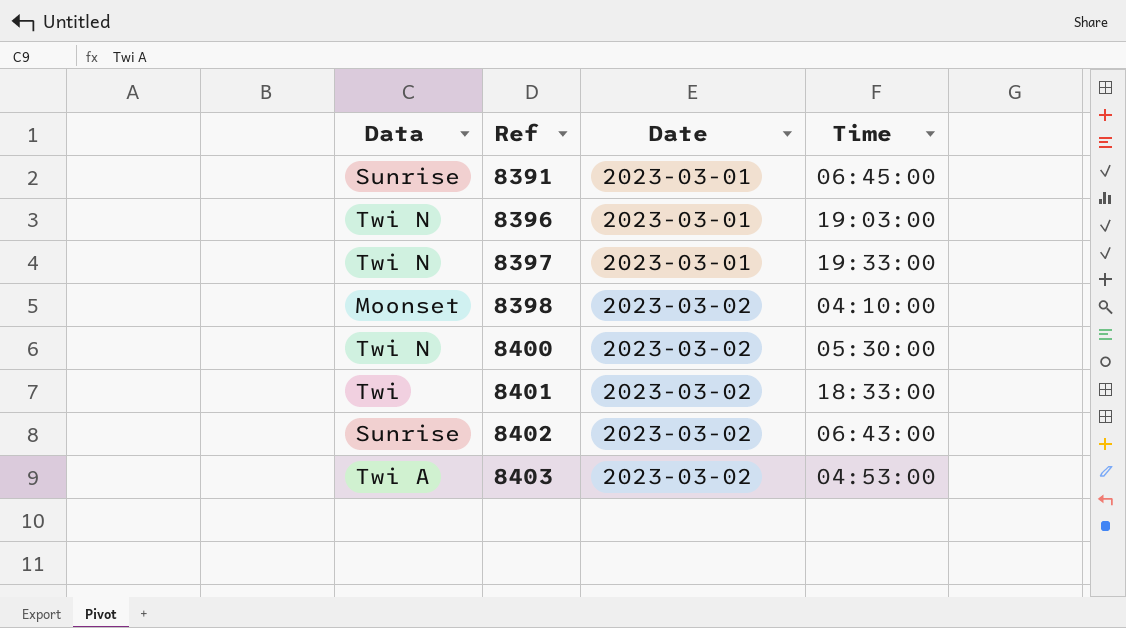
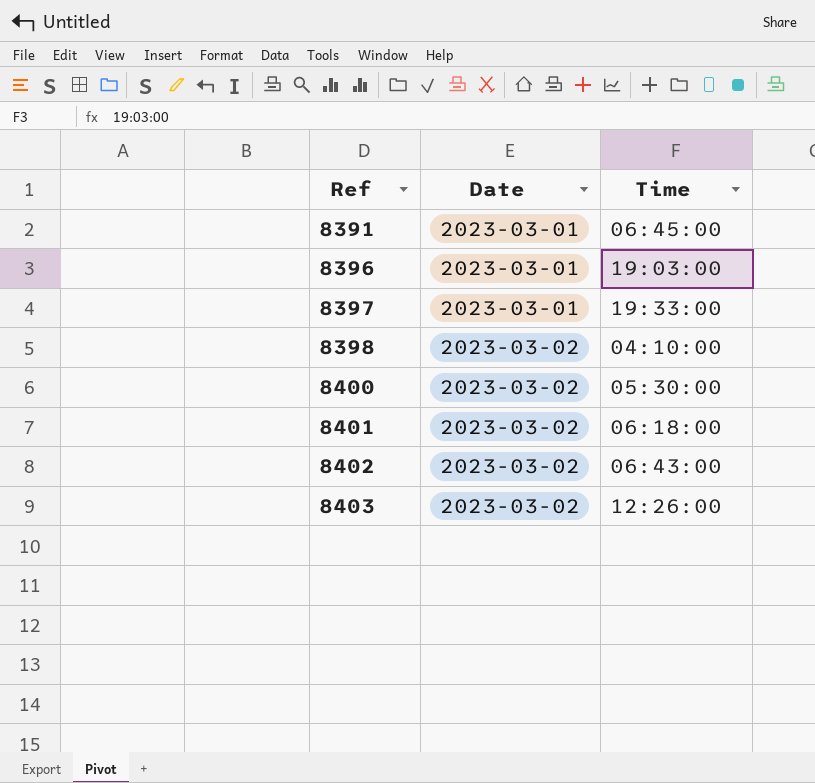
column Data | position: 1 -> none
8401 | Time: 18:33:00 -> 06:18:00
8403 | Time: 04:53:00 -> 12:26:00

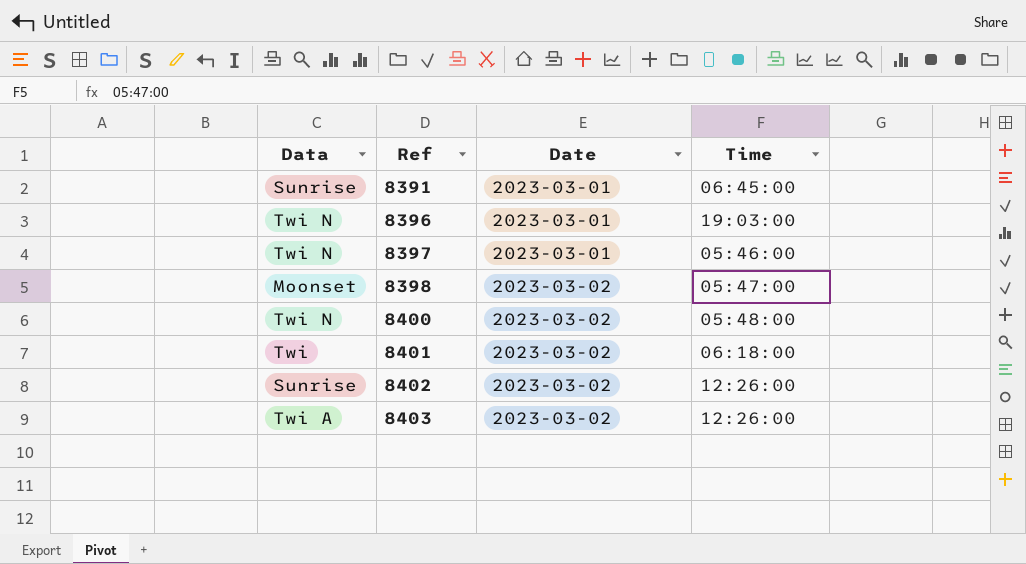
column Data | position: none -> 1
8397 | Time: 19:33:00 -> 05:46:00
8398 | Time: 04:10:00 -> 05:47:00
8400 | Time: 05:30:00 -> 05:48:00
8402 | Time: 06:43:00 -> 12:26:00

